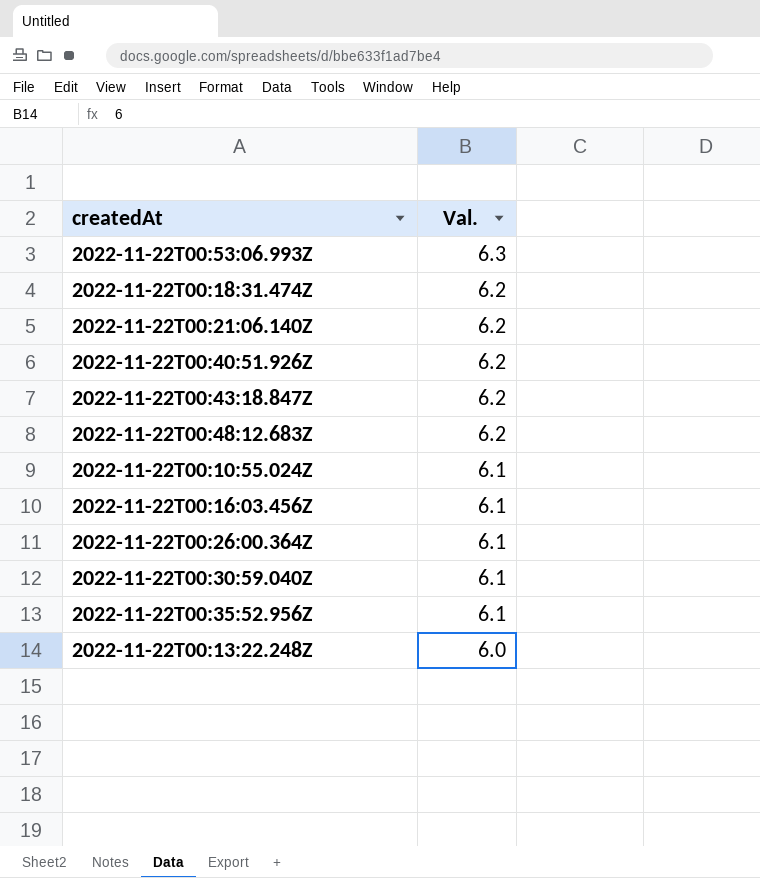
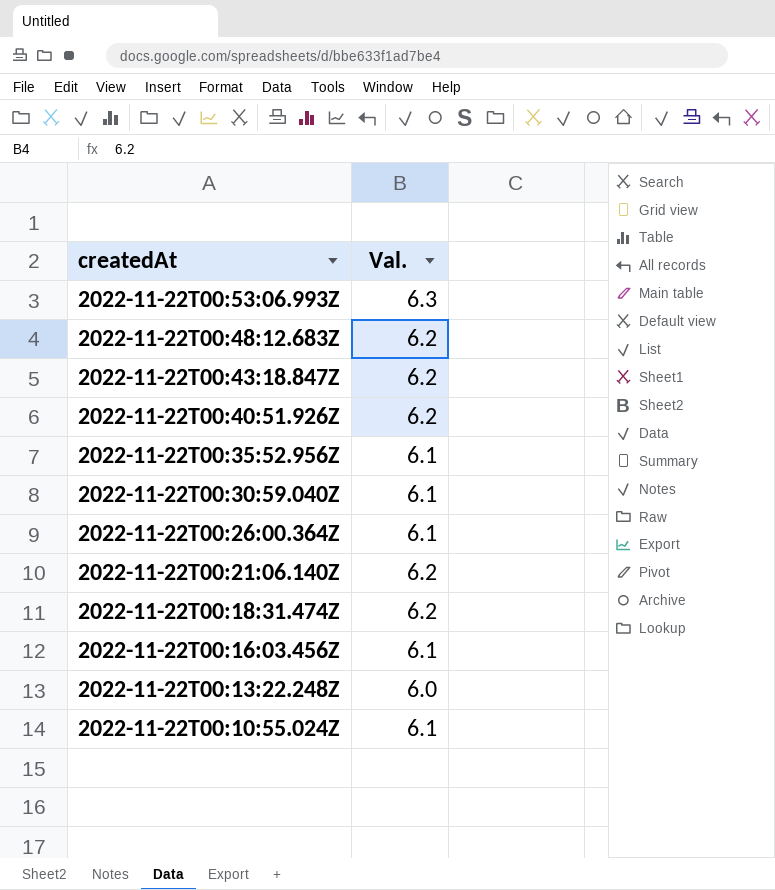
row order: Val. descending -> createdAt descending

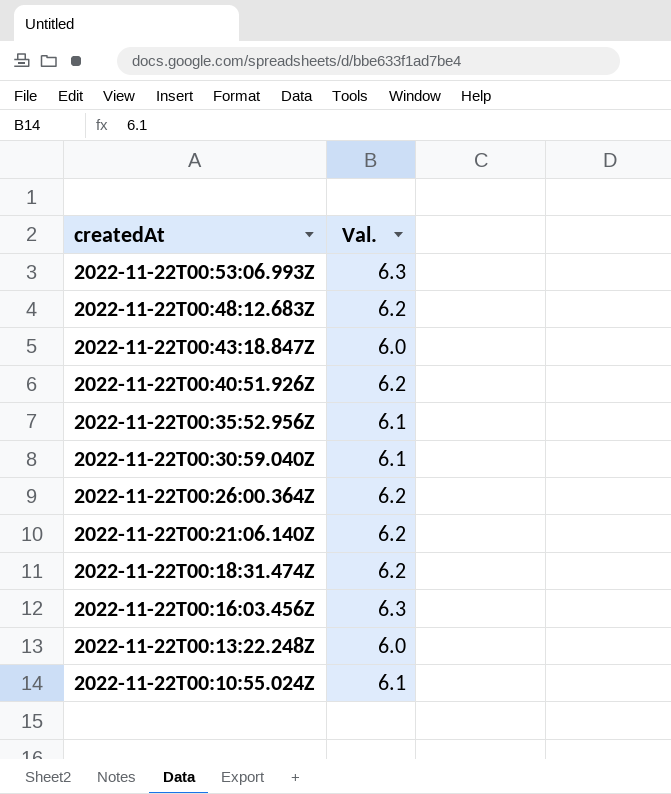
2022-11-22T00:43:18.847Z | Val.: 6.2 -> 6.0
2022-11-22T00:26:00.364Z | Val.: 6.1 -> 6.2
2022-11-22T00:16:03.456Z | Val.: 6.1 -> 6.3

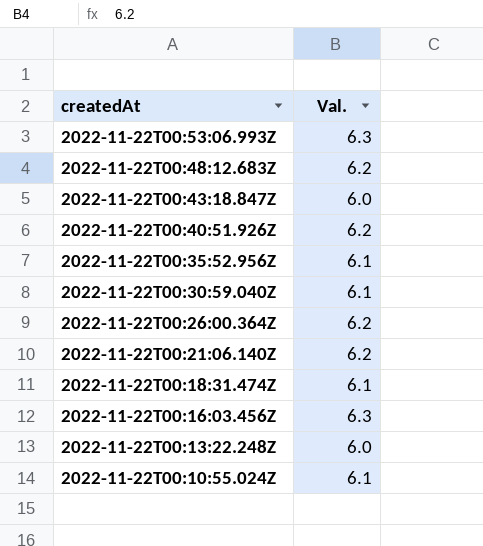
2022-11-22T00:18:31.474Z | Val.: 6.2 -> 6.1

